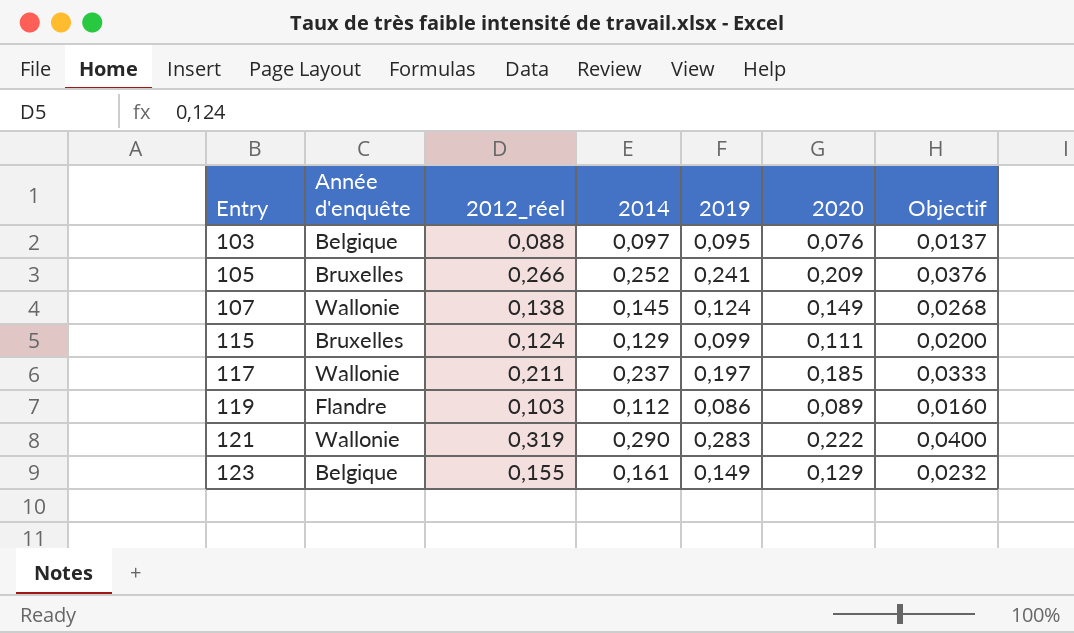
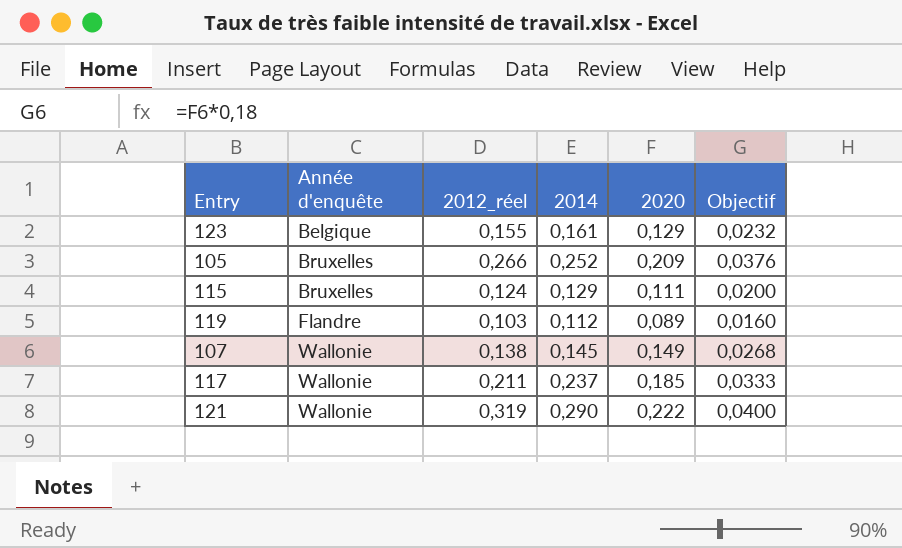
row order: Entry ascending -> Année d'enquête ascending
column 2019 | position: 5 -> none
row 103: Belgique | 0,088 | 0,097 | 0,095 | 0,076 | 0,0137 -> none

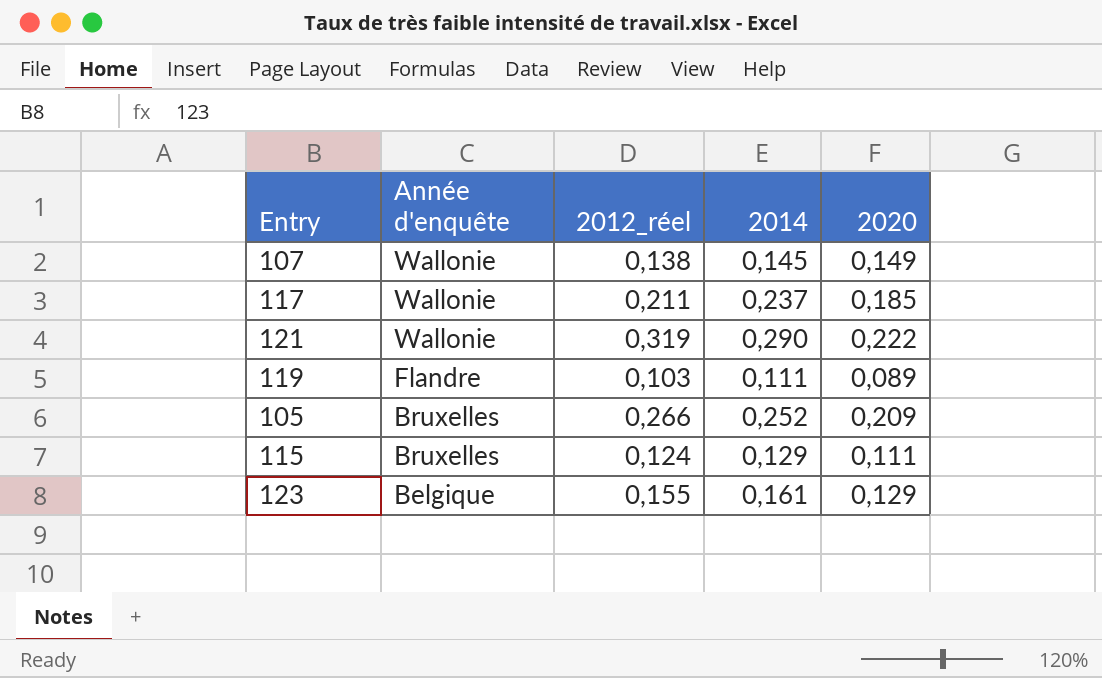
row order: Année d'enquête ascending -> Année d'enquête descending
column Objectif | formula: [2020] * 0,18 -> none
119 | 2014: 0,112 -> 0,111

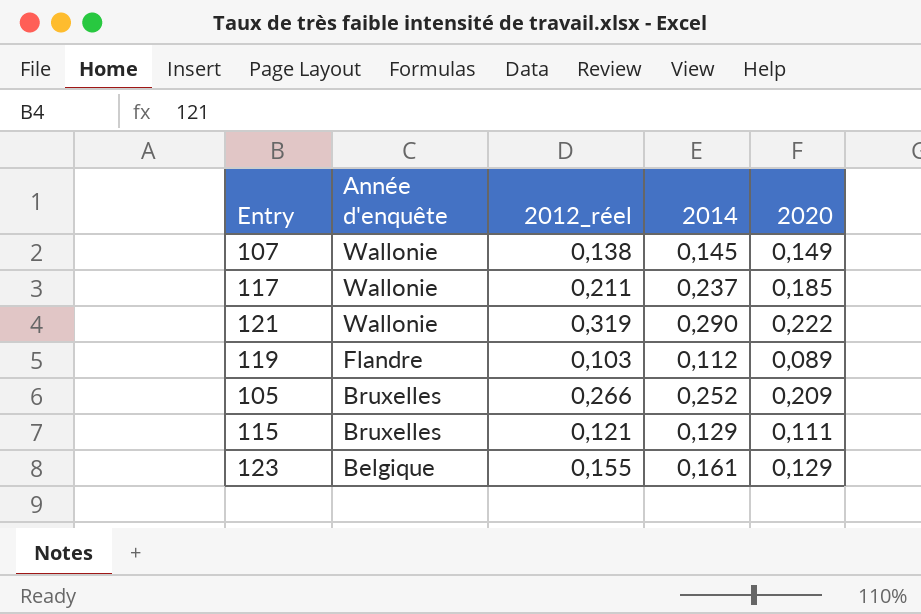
119 | 2014: 0,111 -> 0,112
115 | 2012_réel: 0,124 -> 0,121

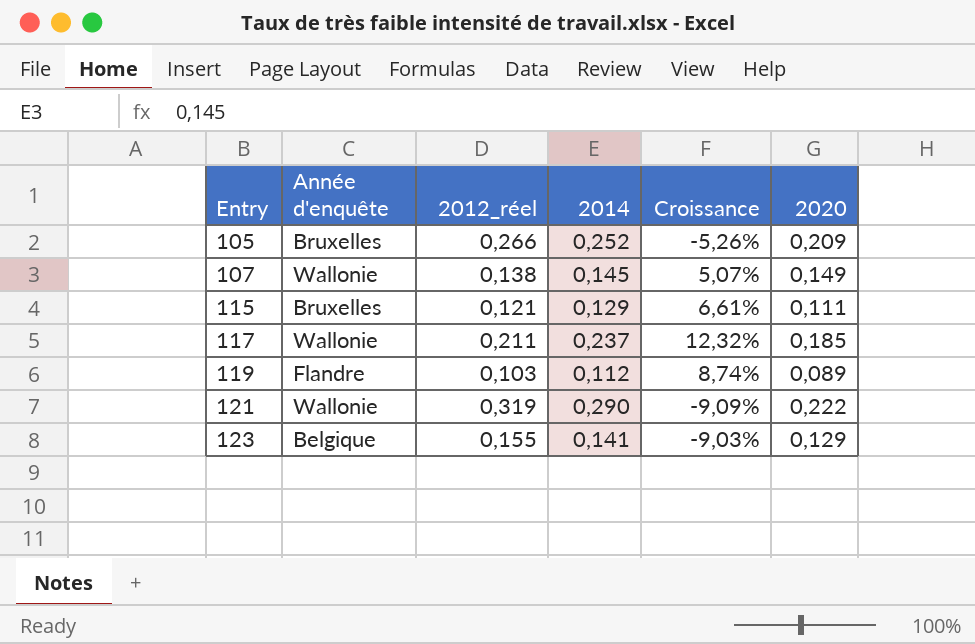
row order: Année d'enquête descending -> Entry ascending
column Croissance | formula: none -> ([2014] - [2012_réel]) / [2012_réel]
123 | 2014: 0,161 -> 0,141

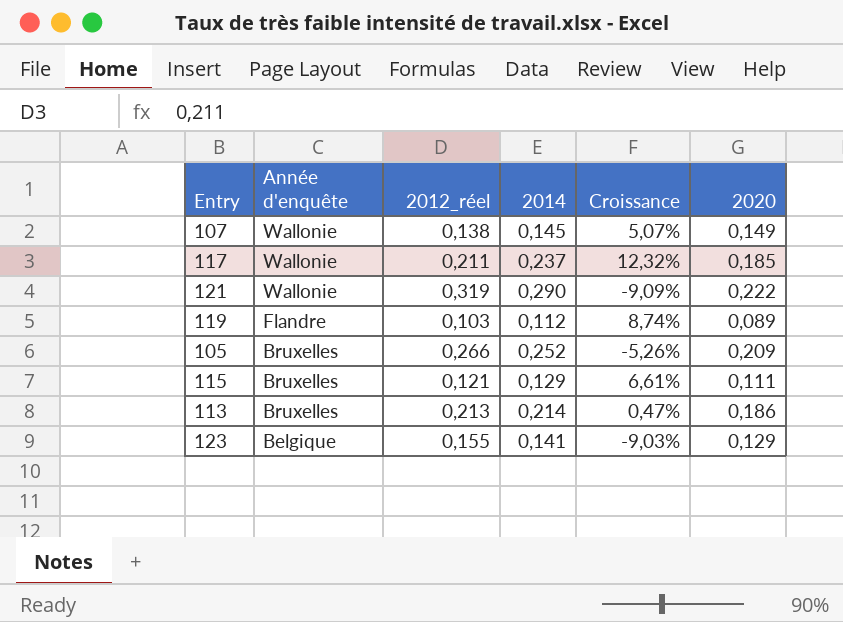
row order: Entry ascending -> Année d'enquête descending
row 113: none -> Bruxelles | 0,213 | 0,214 | 0,47% | 0,186

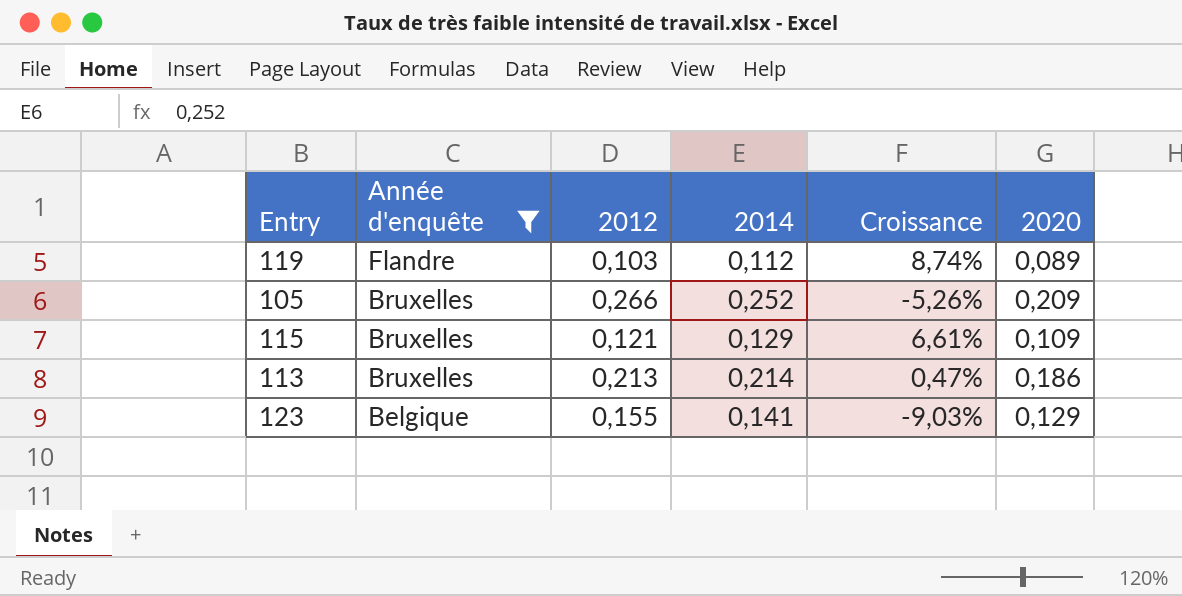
filter: none -> Année d'enquête != Wallonie
column name: 2012_réel -> 2012
115 | 2020: 0,111 -> 0,109

